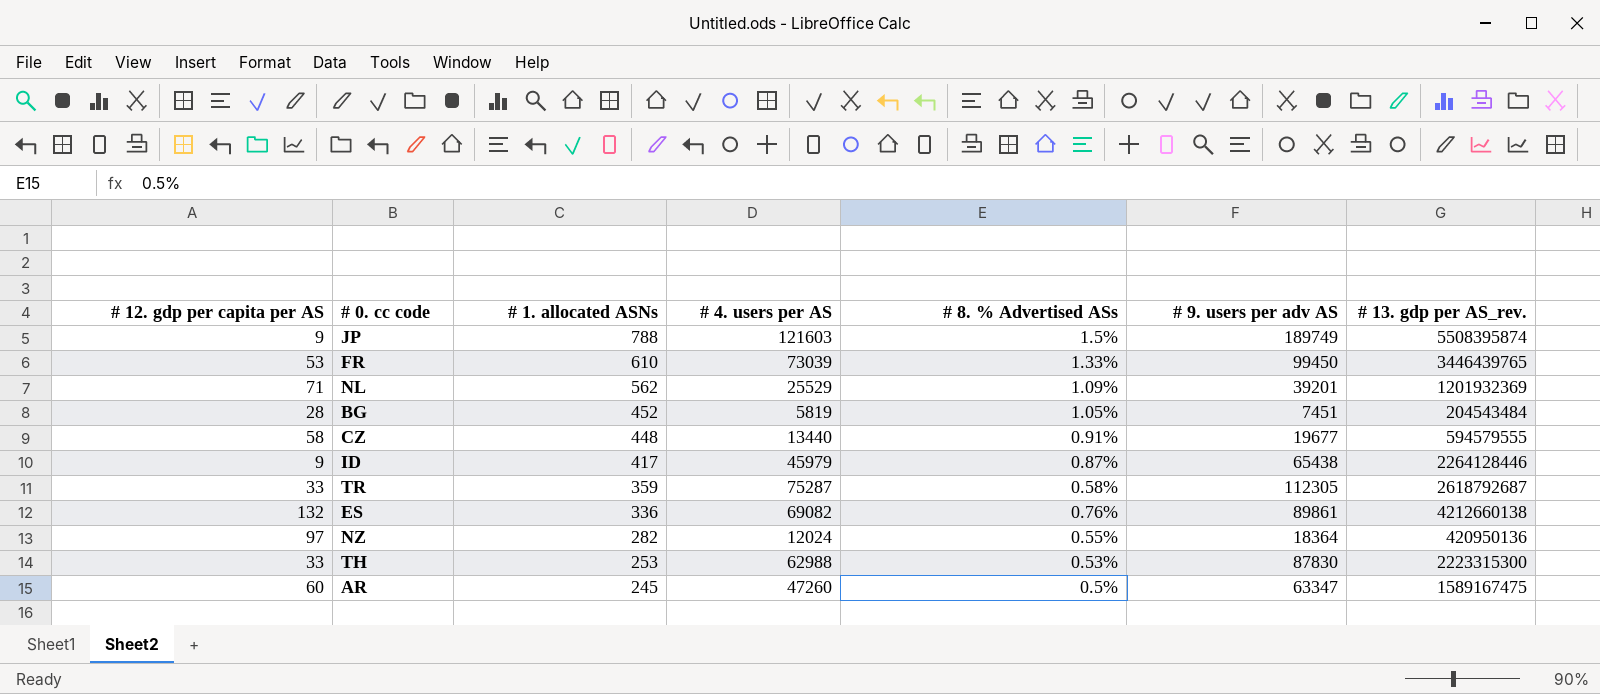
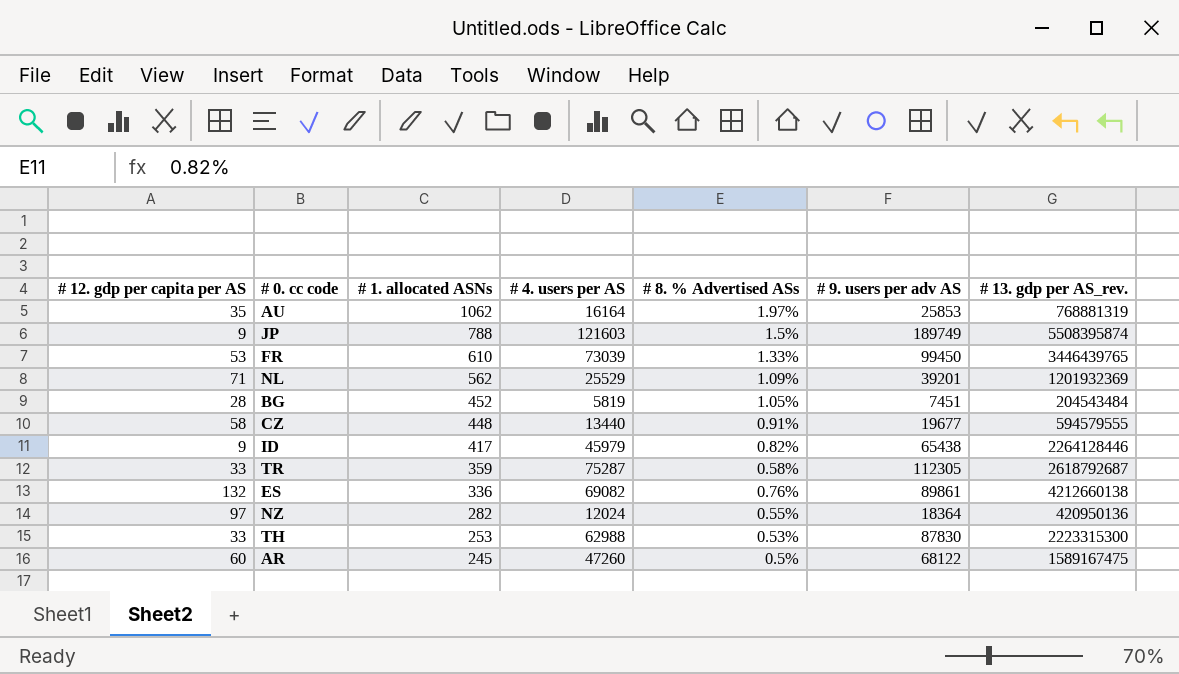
row AU: none -> 35 | 1062 | 16164 | 1.97% | 25853 | 768881319
ID | # 8. % Advertised ASs: 0.87% -> 0.82%
AR | # 9. users per adv AS: 63347 -> 68122

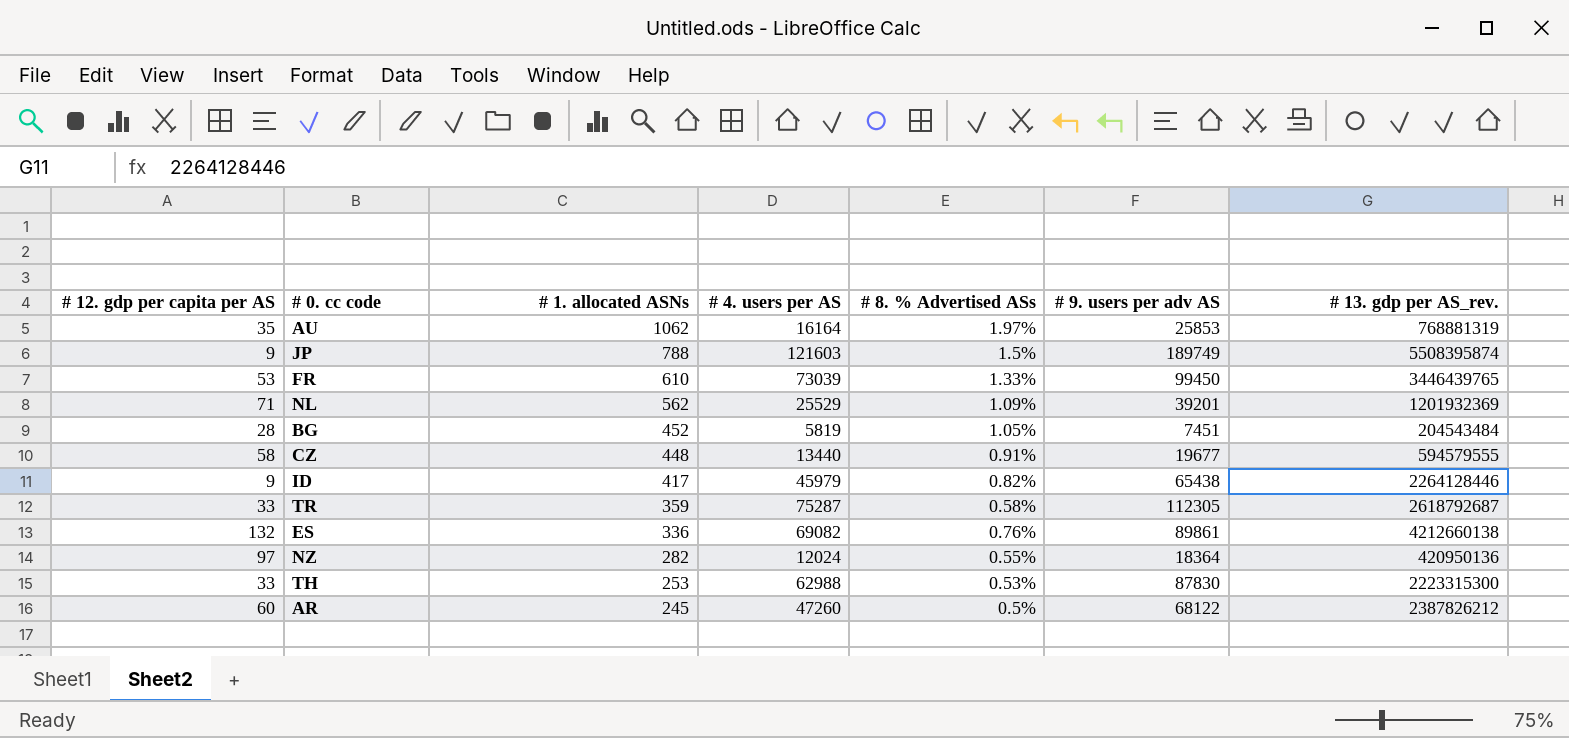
AR | # 13. gdp per AS_rev.: 1589167475 -> 2387826212

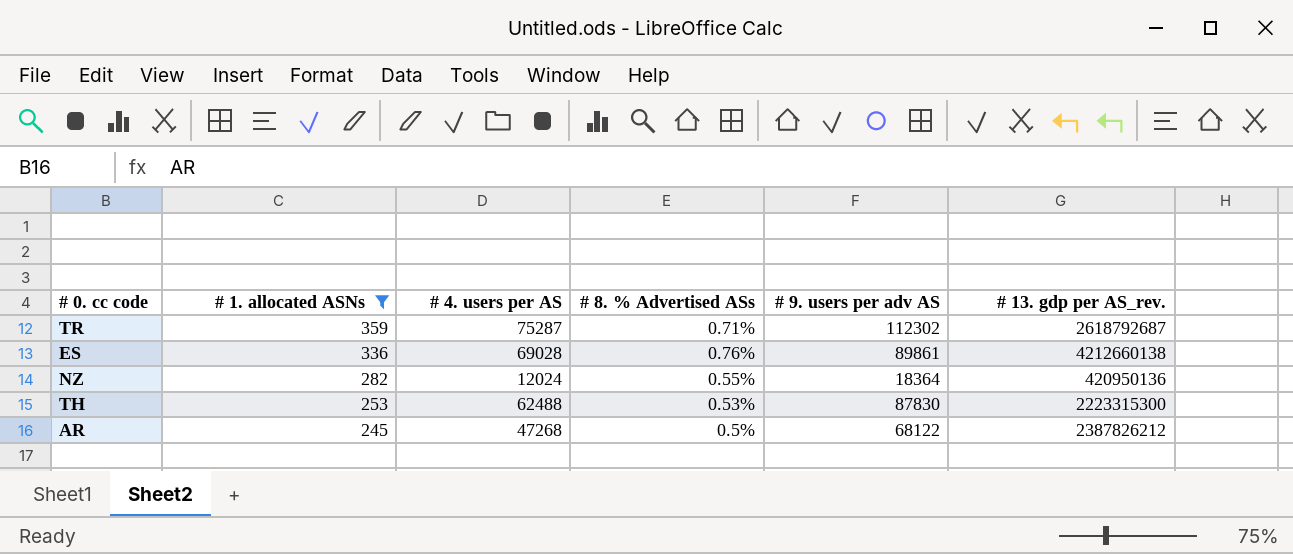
filter: none -> # 1. allocated ASNs <= 359
column # 12. gdp per capita per AS | position: 1 -> none
TR | # 8. % Advertised ASs: 0.58% -> 0.71%
TR | # 9. users per adv AS: 112305 -> 112302
ES | # 4. users per AS: 69082 -> 69028
TH | # 4. users per AS: 62988 -> 62488
AR | # 4. users per AS: 47260 -> 47268

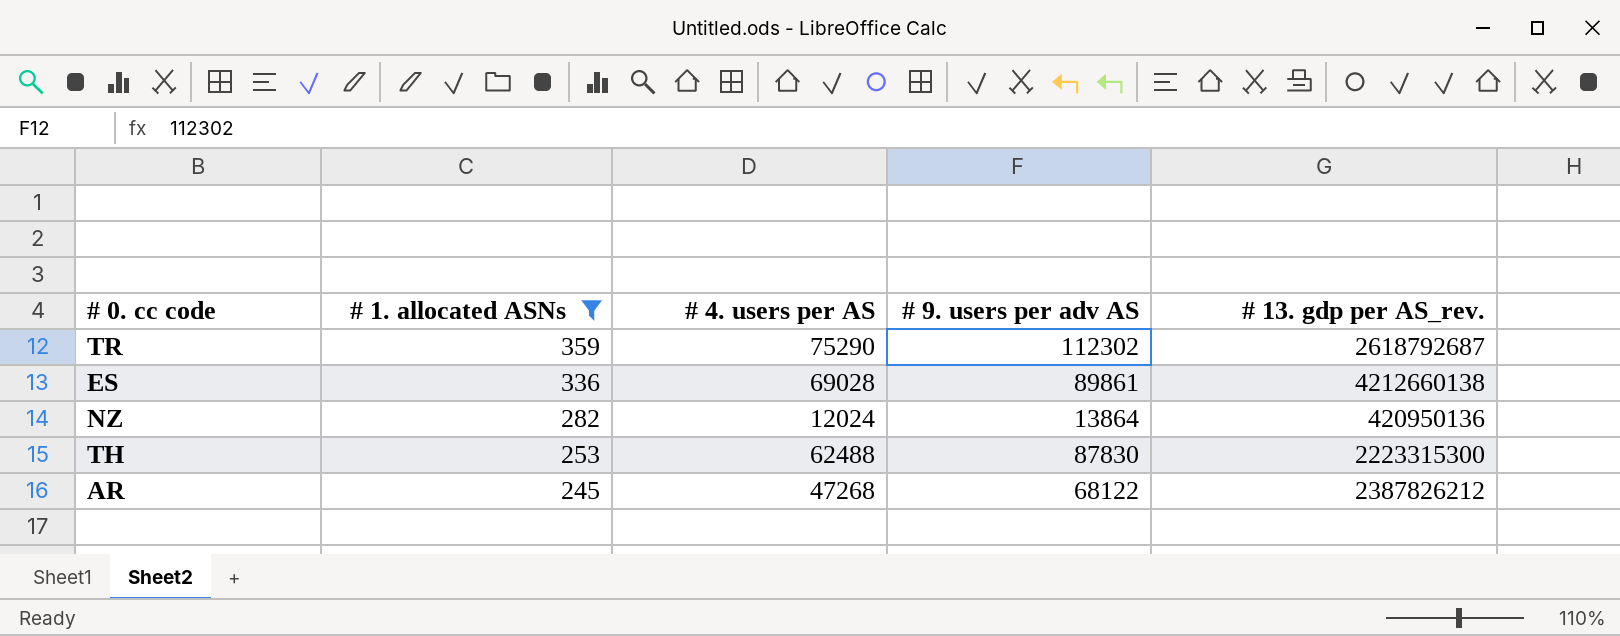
column # 8. % Advertised ASs | position: 4 -> none
TR | # 4. users per AS: 75287 -> 75290
NZ | # 9. users per adv AS: 18364 -> 13864

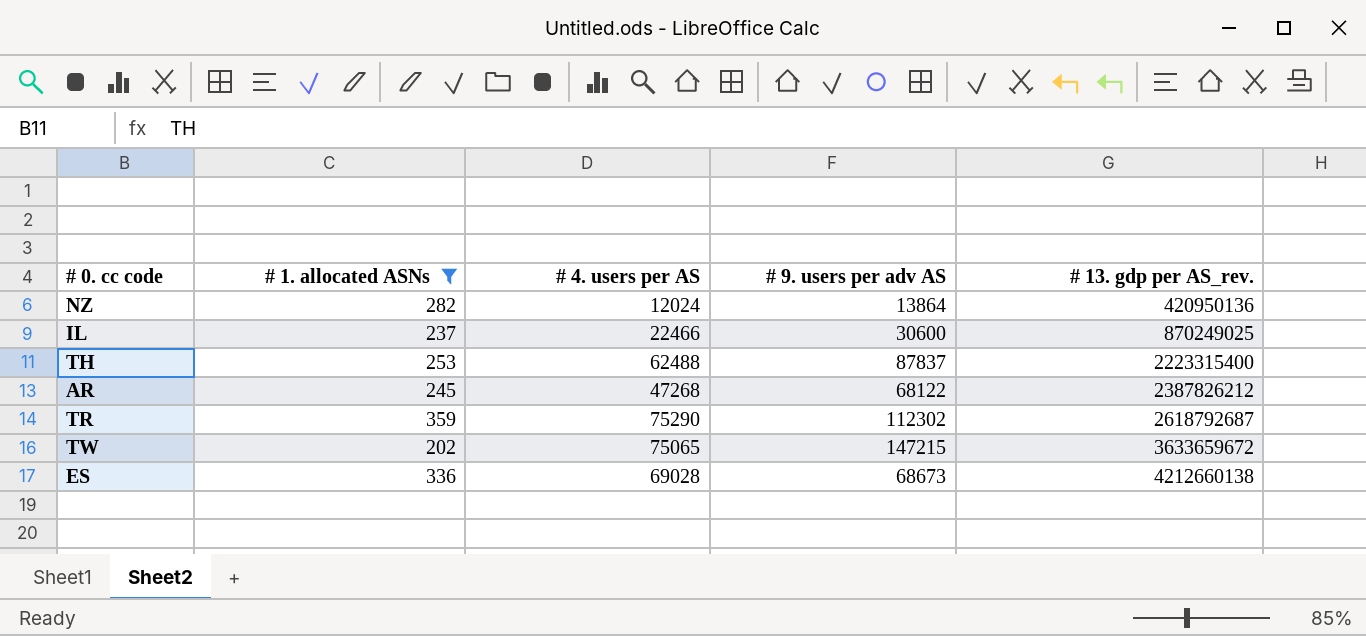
row order: # 1. allocated ASNs descending -> # 13. gdp per AS_rev. ascending
row IL: none -> 237 | 22466 | 30600 | 870249025
TH | # 9. users per adv AS: 87830 -> 87837
TH | # 13. gdp per AS_rev.: 2223315300 -> 2223315400
row TW: none -> 202 | 75065 | 147215 | 3633659672
ES | # 9. users per adv AS: 89861 -> 68673

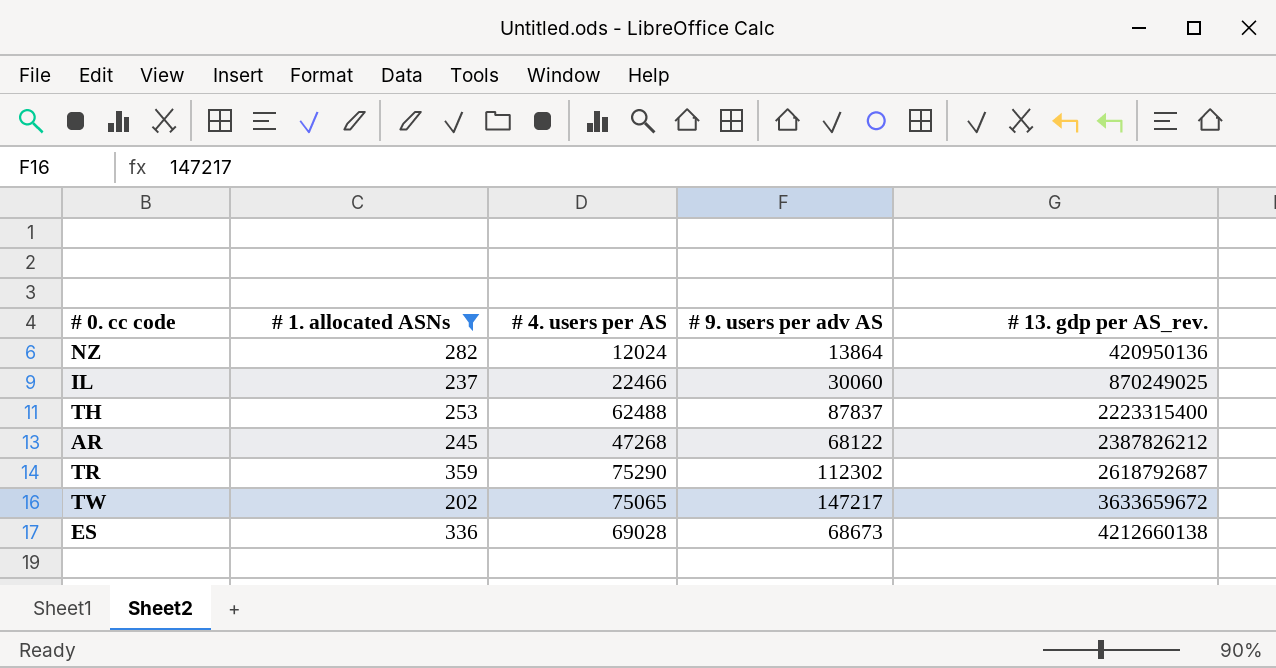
IL | # 9. users per adv AS: 30600 -> 30060
TW | # 9. users per adv AS: 147215 -> 147217

